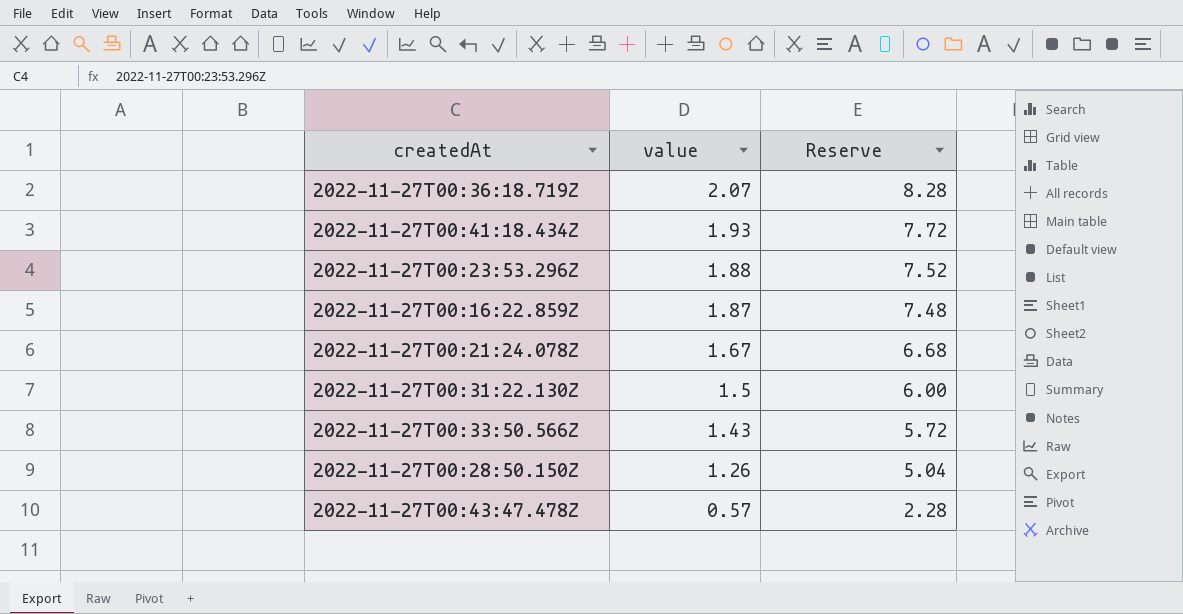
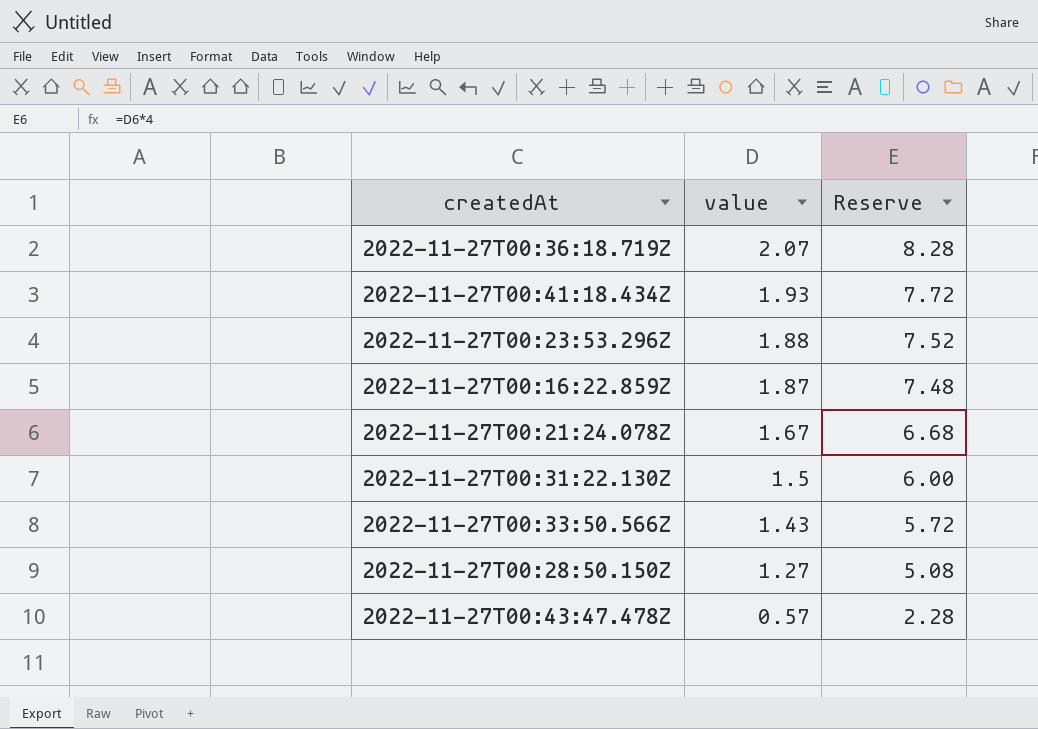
2022-11-27T00:28:50.150Z | value: 1.26 -> 1.27
2022-11-27T00:28:50.150Z | Reserve: 5.04 -> 5.08

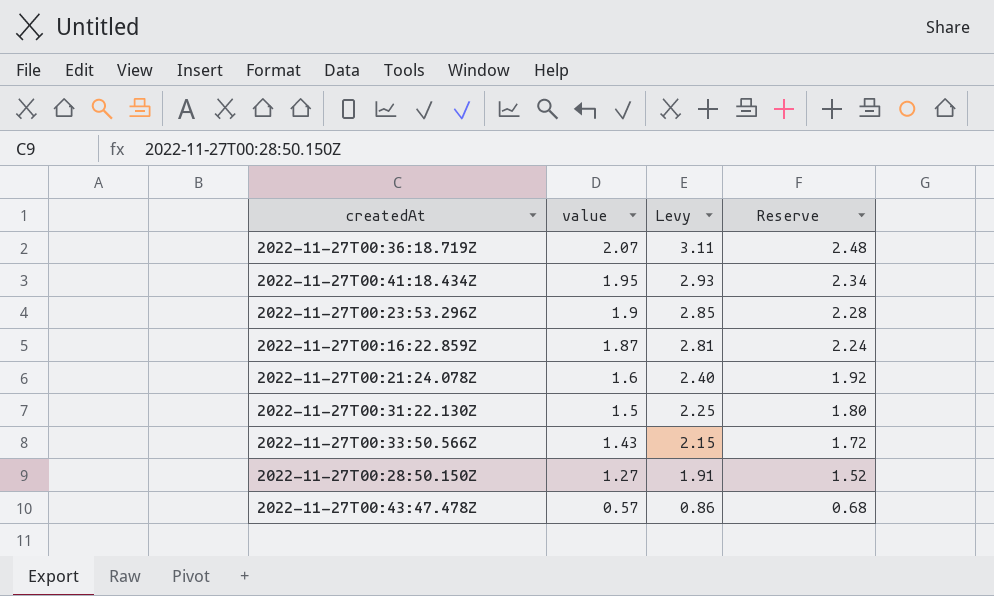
column Levy | formula: none -> [value] * 1.5
column Reserve | formula: [value] * 4 -> [value] * 1.2
2022-11-27T00:41:18.434Z | value: 1.93 -> 1.95
2022-11-27T00:23:53.296Z | value: 1.88 -> 1.9
2022-11-27T00:21:24.078Z | value: 1.67 -> 1.6

